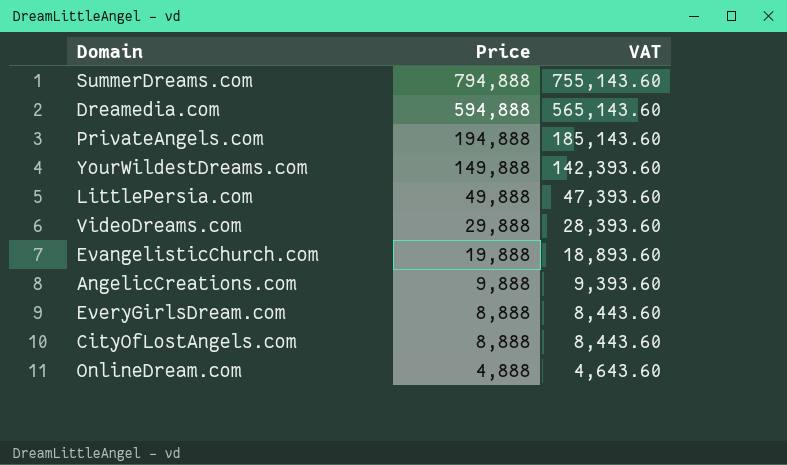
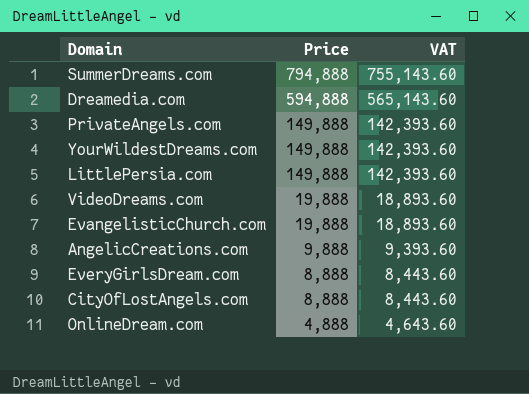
PrivateAngels.com | Price: 194,888 -> 149,888
PrivateAngels.com | VAT: 185,143.60 -> 142,393.60
LittlePersia.com | Price: 49,888 -> 149,888
LittlePersia.com | VAT: 47,393.60 -> 142,393.60
VideoDreams.com | Price: 29,888 -> 19,888
VideoDreams.com | VAT: 28,393.60 -> 18,893.60

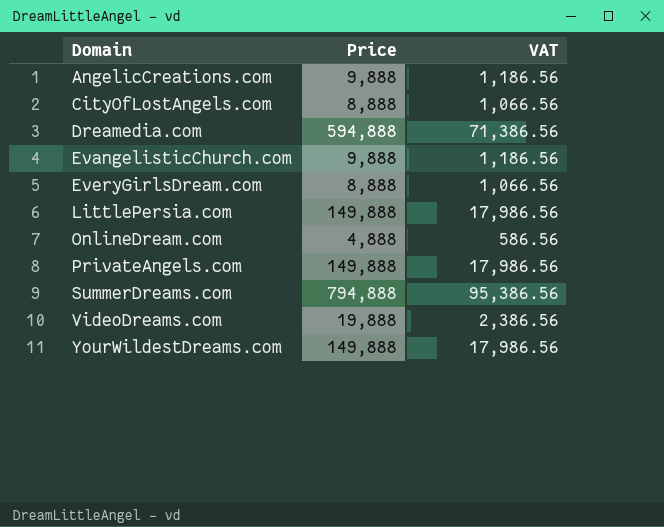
row order: Price descending -> Domain ascending
column VAT | formula: [Price] * 0.95 -> [Price] * 0.12
EvangelisticChurch.com | Price: 19,888 -> 9,888

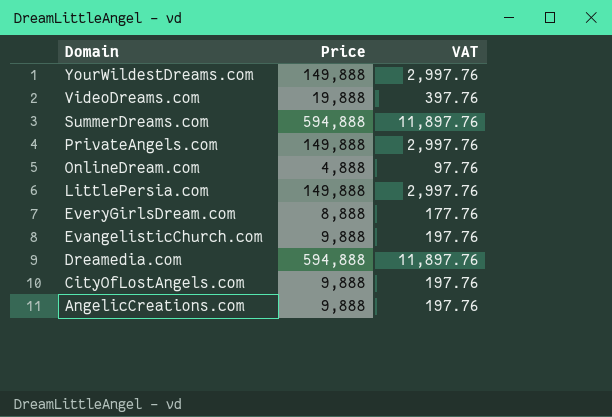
row order: Domain ascending -> Domain descending
column VAT | formula: [Price] * 0.12 -> [Price] * 0.02
SummerDreams.com | Price: 794,888 -> 594,888
CityOfLostAngels.com | Price: 8,888 -> 9,888

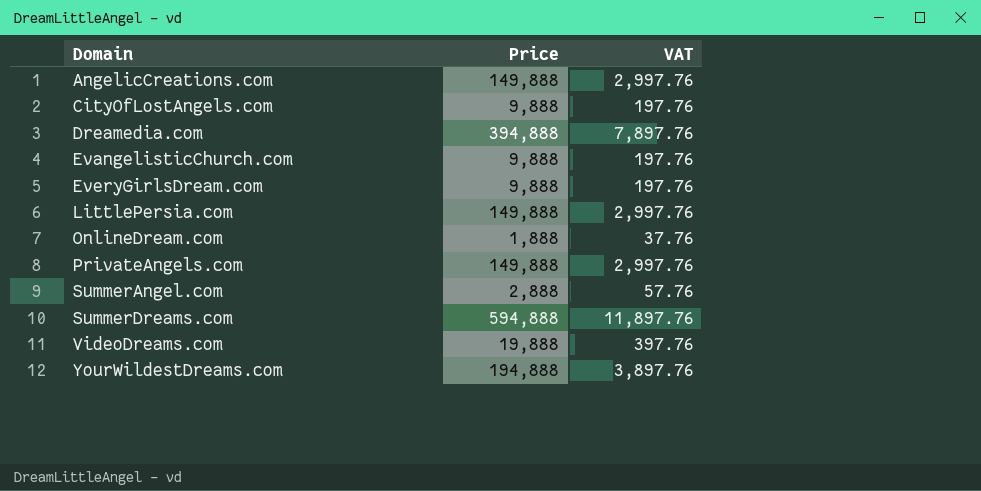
row order: Domain descending -> Domain ascending
AngelicCreations.com | Price: 9,888 -> 149,888
AngelicCreations.com | VAT: 197.76 -> 2,997.76
Dreamedia.com | Price: 594,888 -> 394,888
Dreamedia.com | VAT: 11,897.76 -> 7,897.76
EveryGirlsDream.com | Price: 8,888 -> 9,888
EveryGirlsDream.com | VAT: 177.76 -> 197.76
OnlineDream.com | Price: 4,888 -> 1,888
OnlineDream.com | VAT: 97.76 -> 37.76
row SummerAngel.com: none -> 2,888 | 57.76
YourWildestDreams.com | Price: 149,888 -> 194,888
YourWildestDreams.com | VAT: 2,997.76 -> 3,897.76

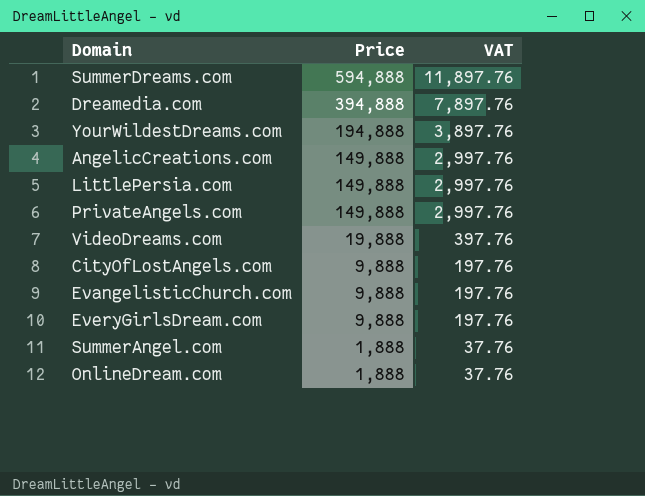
row order: Domain ascending -> Price descending
SummerAngel.com | Price: 2,888 -> 1,888
SummerAngel.com | VAT: 57.76 -> 37.76

